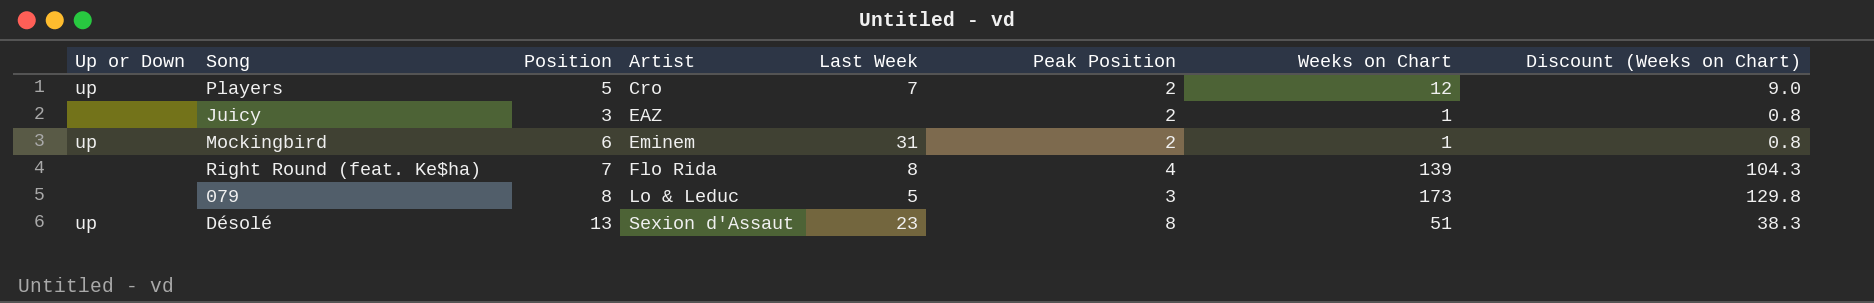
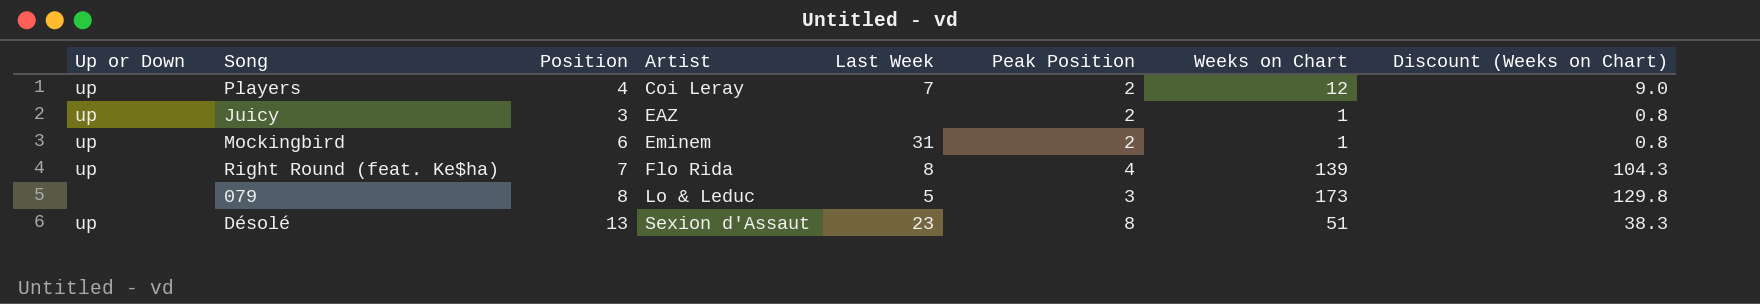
Players | Position: 5 -> 4
Players | Artist: Cro -> Coi Leray
Juicy | Up or Down: none -> up
Right Round (feat. Ke$ha) | Up or Down: none -> up

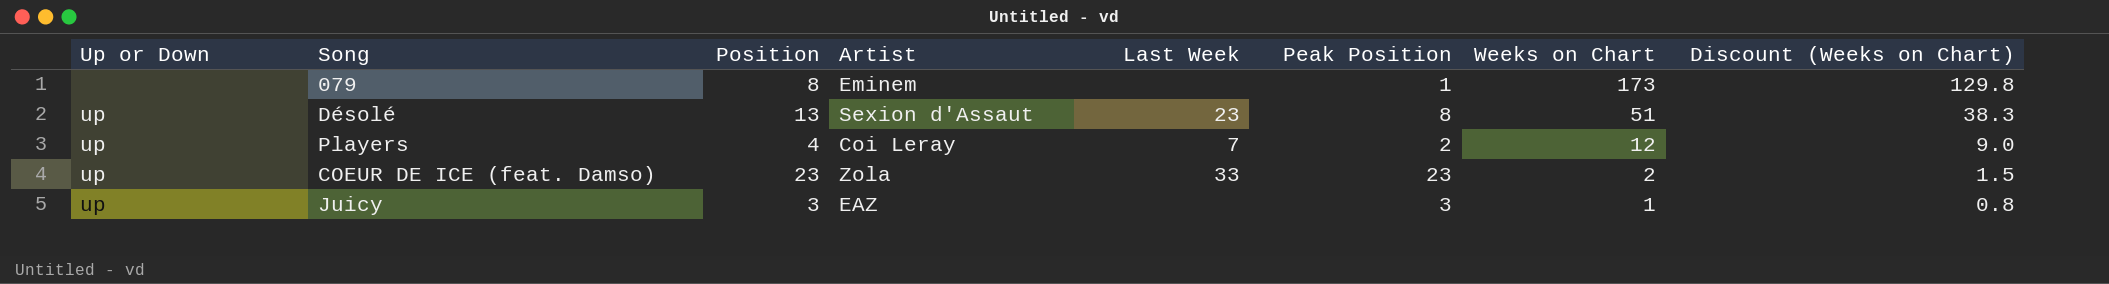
row order: Artist ascending -> Weeks on Chart descending
row Mockingbird: up | 6 | Eminem | 31 | 2 | 1 | 0.8 -> none
row Right Round (feat. Ke$ha): up | 7 | Flo Rida | 8 | 4 | 139 | 104.3 -> none
079 | Artist: Lo & Leduc -> Eminem
079 | Last Week: 5 -> none
079 | Peak Position: 3 -> 1
row COEUR DE ICE (feat. Damso): none -> up | 23 | Zola | 33 | 23 | 2 | 1.5
Juicy | Peak Position: 2 -> 3

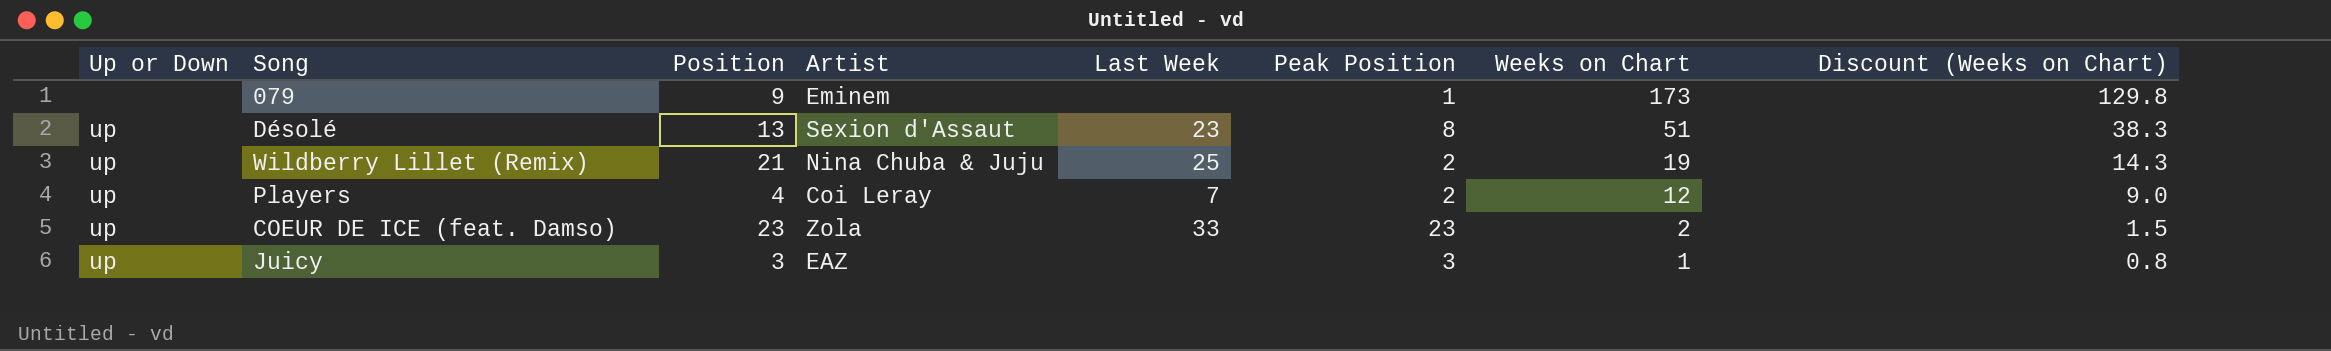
079 | Position: 8 -> 9
row Wildberry Lillet (Remix): none -> up | 21 | Nina Chuba & Juju | 25 | 2 | 19 | 14.3

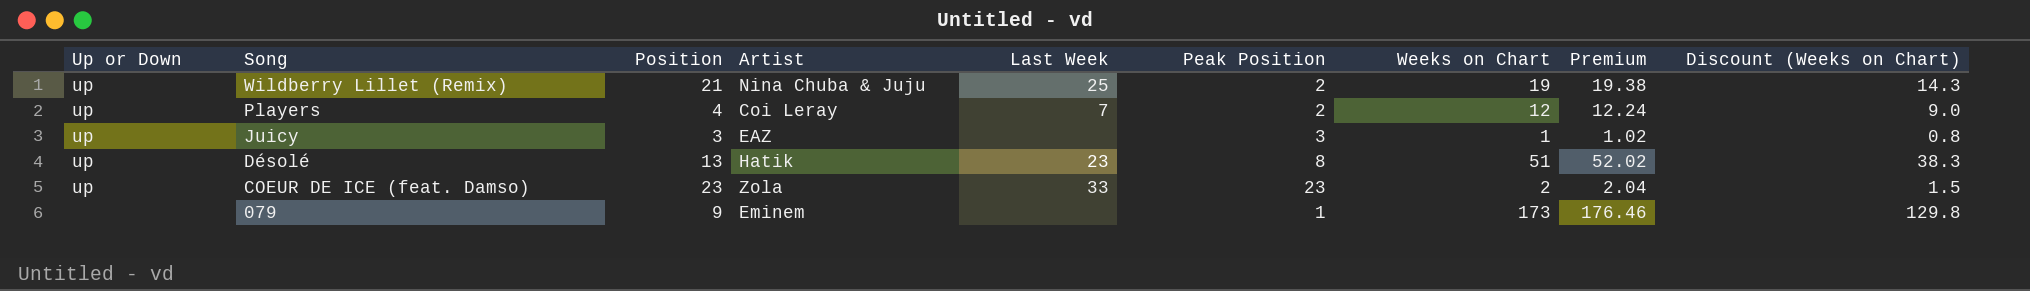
row order: Weeks on Chart descending -> Song descending
column Premium | formula: none -> [Weeks on Chart] * 1.02
Désolé | Artist: Sexion d'Assaut -> Hatik

